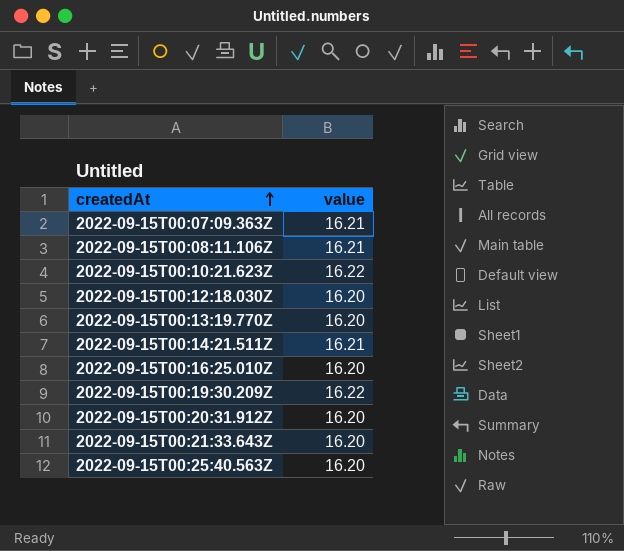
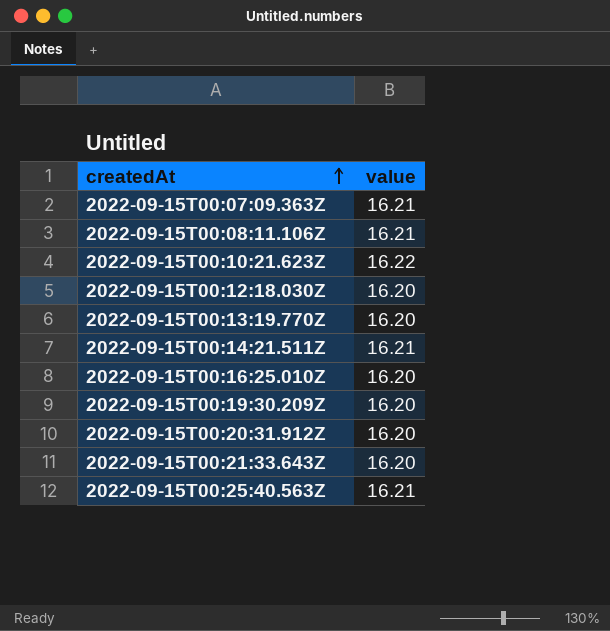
2022-09-15T00:19:30.209Z | value: 16.22 -> 16.20
2022-09-15T00:25:40.563Z | value: 16.20 -> 16.21

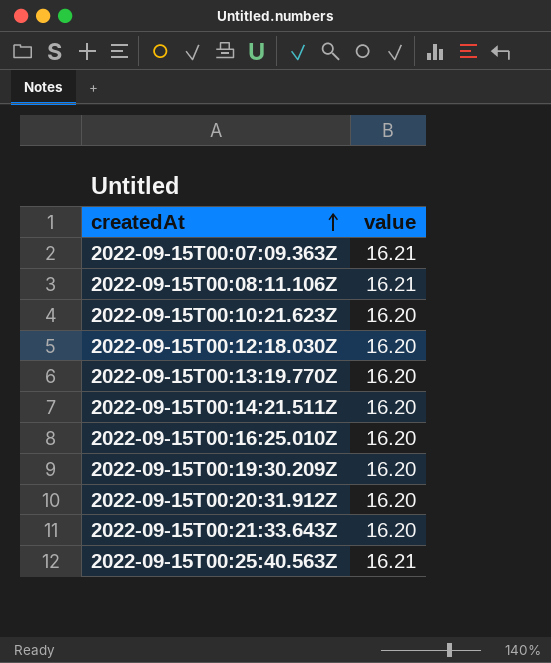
2022-09-15T00:10:21.623Z | value: 16.22 -> 16.20
2022-09-15T00:14:21.511Z | value: 16.21 -> 16.20

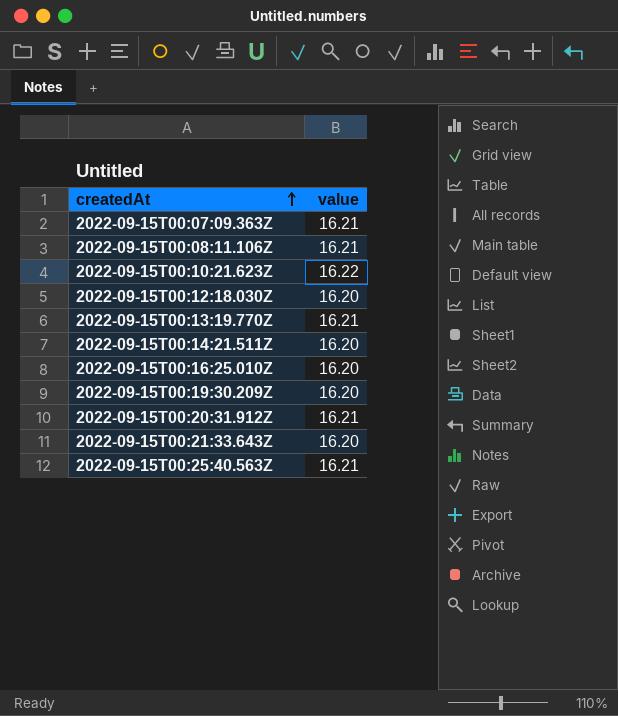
2022-09-15T00:10:21.623Z | value: 16.20 -> 16.22
2022-09-15T00:13:19.770Z | value: 16.20 -> 16.21
2022-09-15T00:20:31.912Z | value: 16.20 -> 16.21

